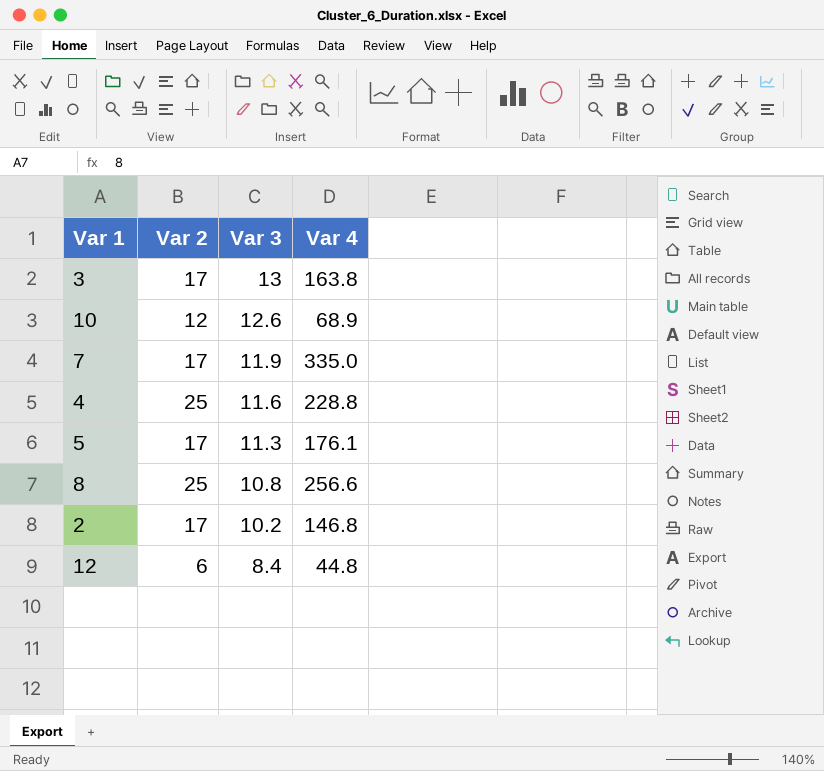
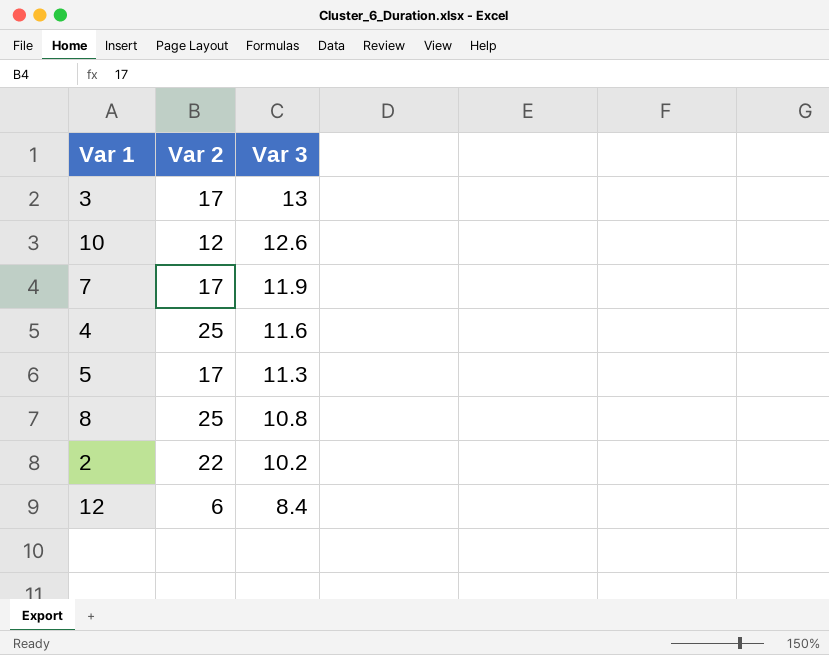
column Var 4 | position: 4 -> none
2 | Var 2: 17 -> 22

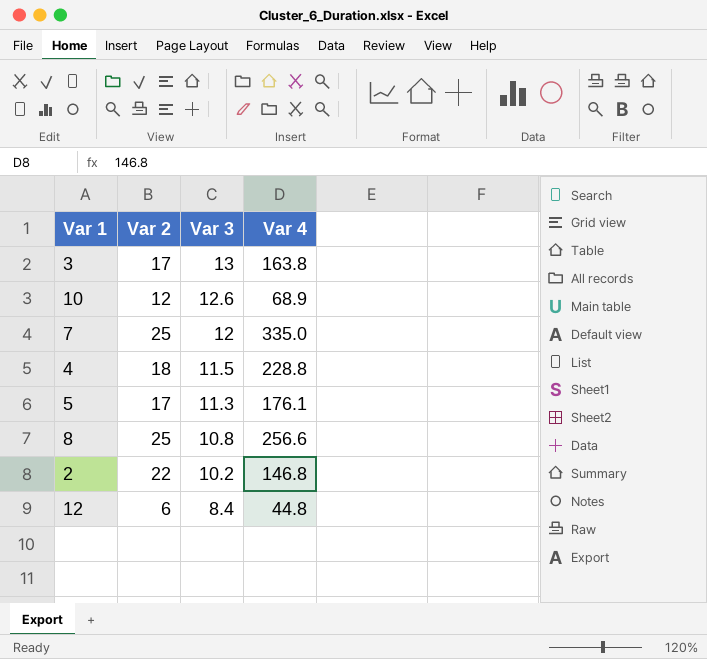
column Var 4 | position: none -> 4
7 | Var 2: 17 -> 25
7 | Var 3: 11.9 -> 12
4 | Var 2: 25 -> 18
4 | Var 3: 11.6 -> 11.5

